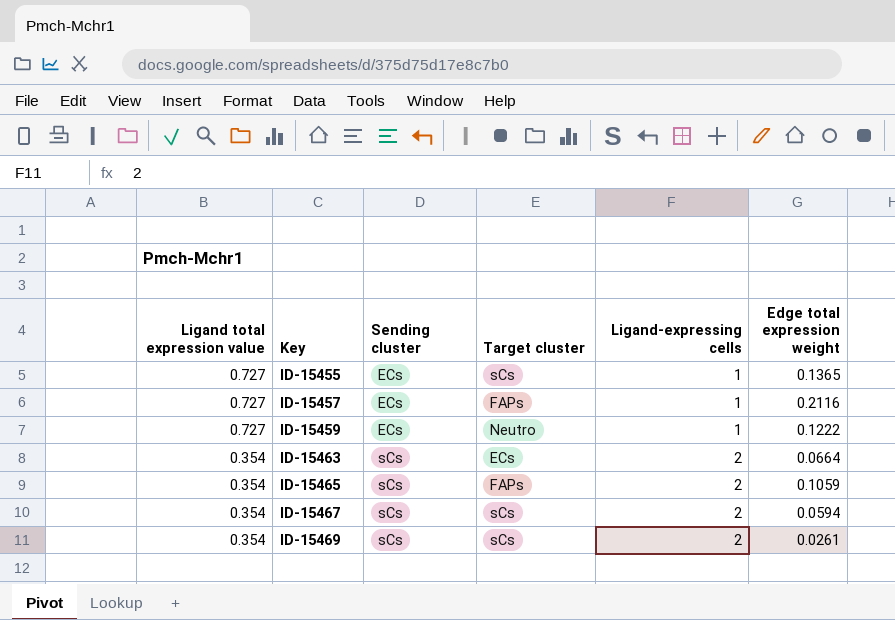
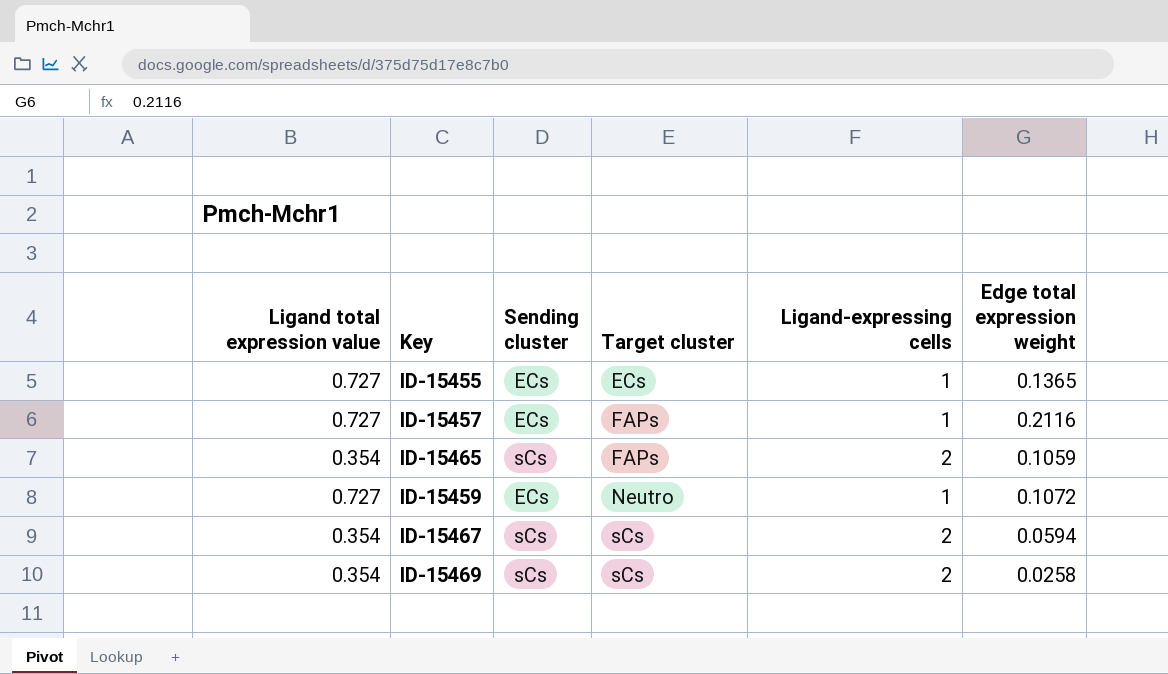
row order: Ligand total expression value descending -> Target cluster ascending
row ID-15463: 0.354 | sCs | ECs | 2 | 0.0664 -> none
ID-15455 | Target cluster: sCs -> ECs
ID-15459 | Edge total expression weight: 0.1222 -> 0.1072
ID-15469 | Edge total expression weight: 0.0261 -> 0.0258

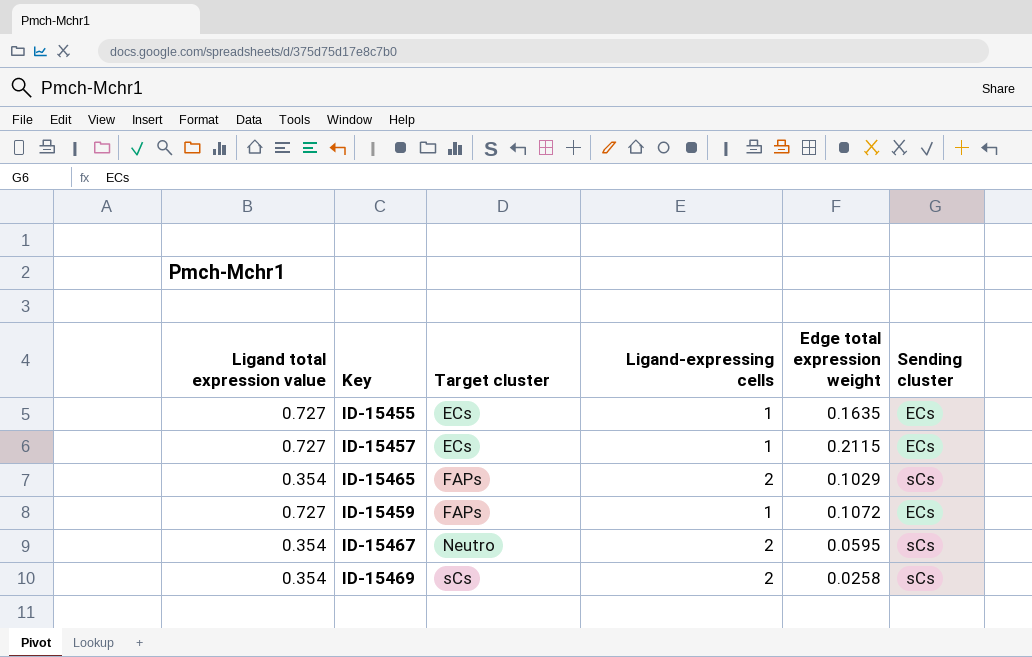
column Sending cluster | position: 3 -> 6
ID-15455 | Edge total expression weight: 0.1365 -> 0.1635
ID-15457 | Target cluster: FAPs -> ECs
ID-15457 | Edge total expression weight: 0.2116 -> 0.2115
ID-15465 | Edge total expression weight: 0.1059 -> 0.1029
ID-15459 | Target cluster: Neutro -> FAPs
ID-15467 | Target cluster: sCs -> Neutro
ID-15467 | Edge total expression weight: 0.0594 -> 0.0595

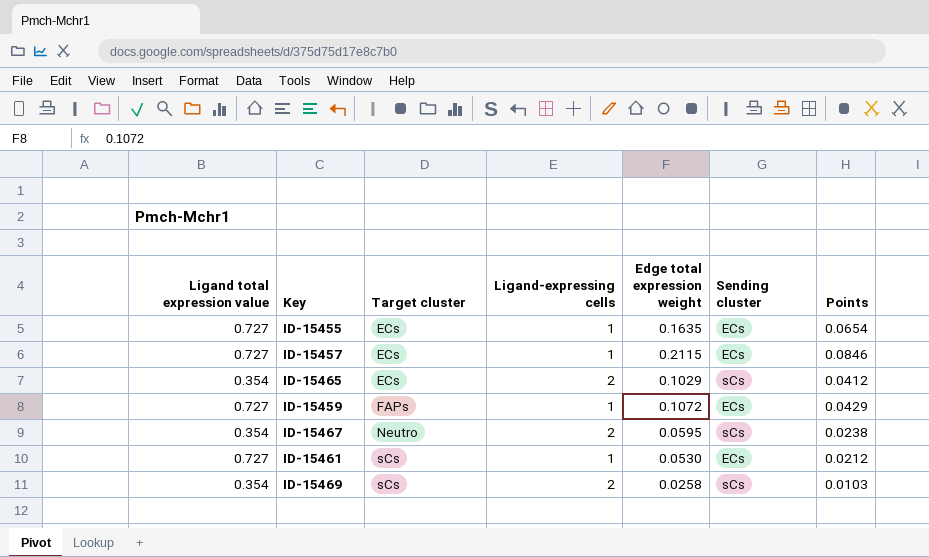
column Points | formula: none -> [Edge total expression weight] * 0.4
ID-15465 | Target cluster: FAPs -> ECs
row ID-15461: none -> 0.727 | sCs | 1 | 0.0530 | ECs | 0.0212

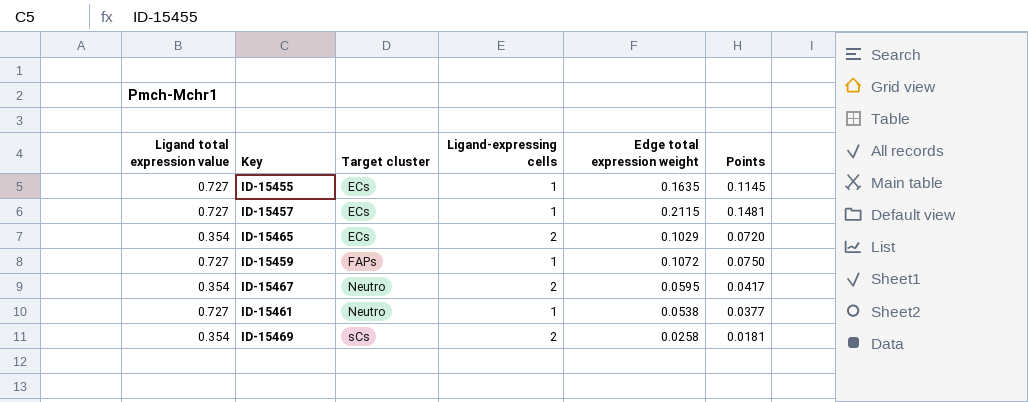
column Sending cluster | position: 6 -> none
column Points | formula: [Edge total expression weight] * 0.4 -> [Edge total expression weight] * 0.7
ID-15461 | Target cluster: sCs -> Neutro
ID-15461 | Edge total expression weight: 0.0530 -> 0.0538

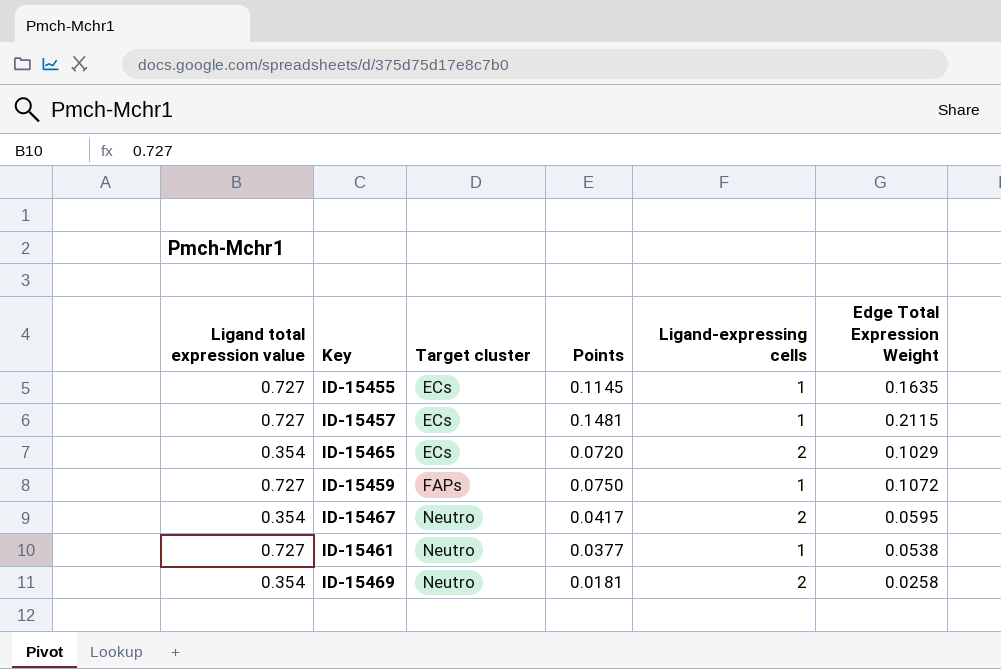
column Points | position: 6 -> 4
column name: Edge total expression weight -> Edge Total Expression Weight
ID-15469 | Target cluster: sCs -> Neutro

